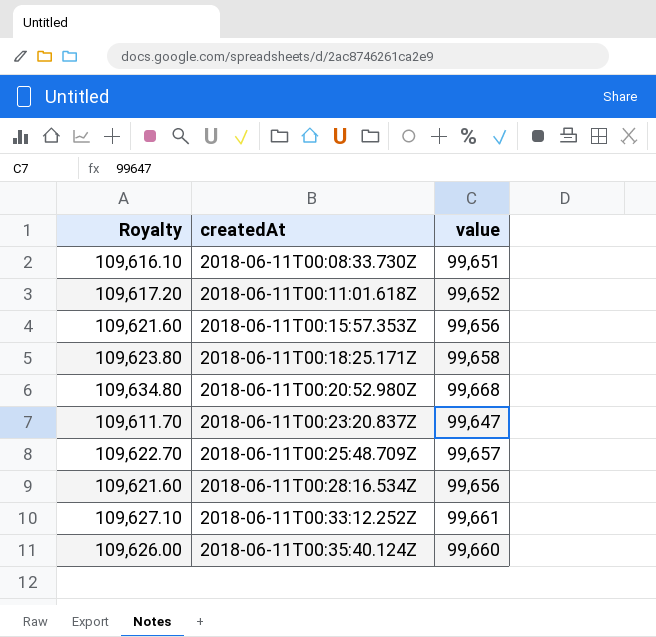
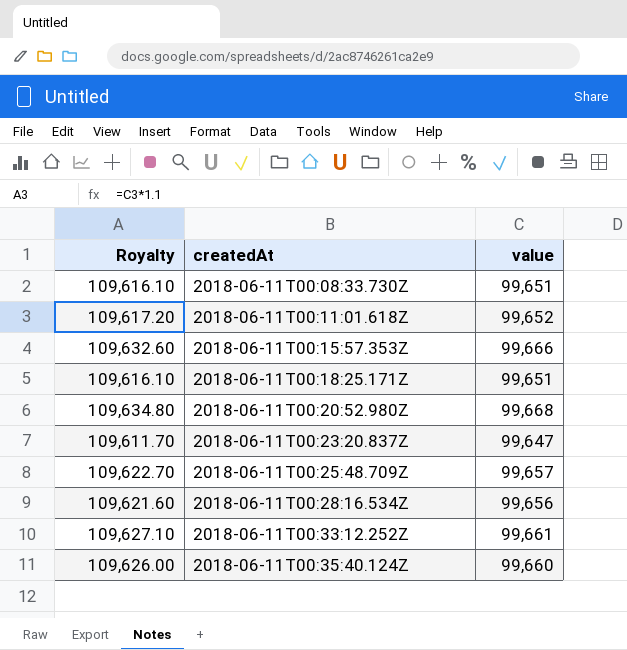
2018-06-11T00:15:57.353Z | Royalty: 109,621.60 -> 109,632.60
2018-06-11T00:15:57.353Z | value: 99,656 -> 99,666
2018-06-11T00:18:25.171Z | Royalty: 109,623.80 -> 109,616.10
2018-06-11T00:18:25.171Z | value: 99,658 -> 99,651

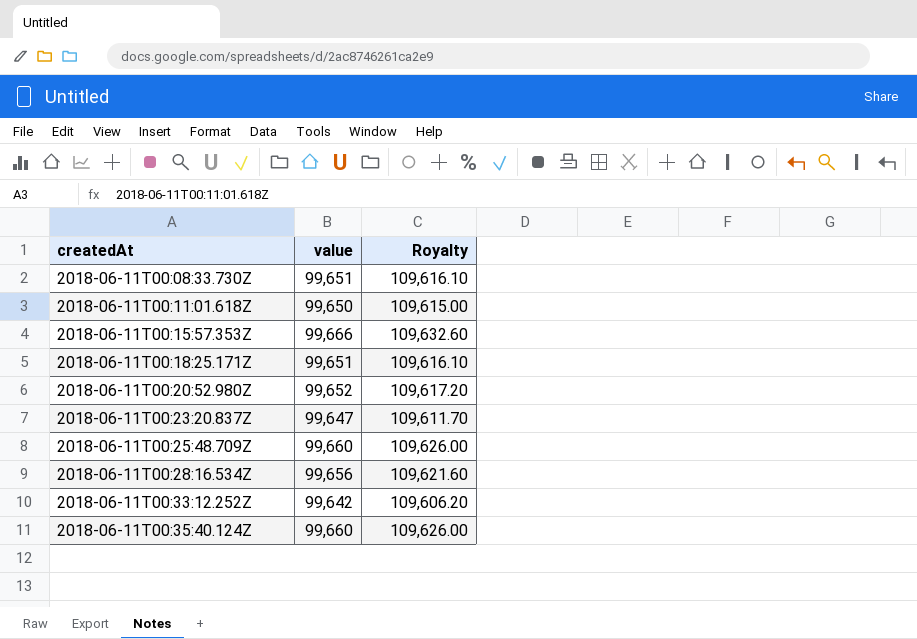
column Royalty | position: 1 -> 3
2018-06-11T00:11:01.618Z | value: 99,652 -> 99,650
2018-06-11T00:11:01.618Z | Royalty: 109,617.20 -> 109,615.00
2018-06-11T00:20:52.980Z | value: 99,668 -> 99,652
2018-06-11T00:20:52.980Z | Royalty: 109,634.80 -> 109,617.20
2018-06-11T00:25:48.709Z | value: 99,657 -> 99,660
2018-06-11T00:25:48.709Z | Royalty: 109,622.70 -> 109,626.00
2018-06-11T00:33:12.252Z | value: 99,661 -> 99,642
2018-06-11T00:33:12.252Z | Royalty: 109,627.10 -> 109,606.20

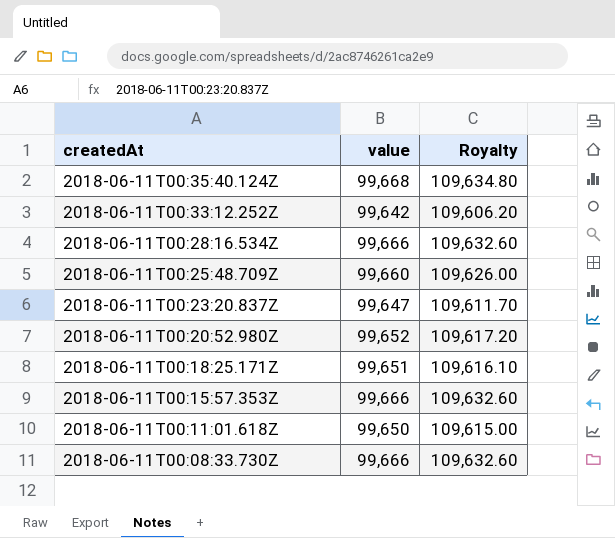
row order: createdAt ascending -> createdAt descending
2018-06-11T00:35:40.124Z | value: 99,660 -> 99,668
2018-06-11T00:35:40.124Z | Royalty: 109,626.00 -> 109,634.80
2018-06-11T00:28:16.534Z | value: 99,656 -> 99,666
2018-06-11T00:28:16.534Z | Royalty: 109,621.60 -> 109,632.60
2018-06-11T00:08:33.730Z | value: 99,651 -> 99,666
2018-06-11T00:08:33.730Z | Royalty: 109,616.10 -> 109,632.60

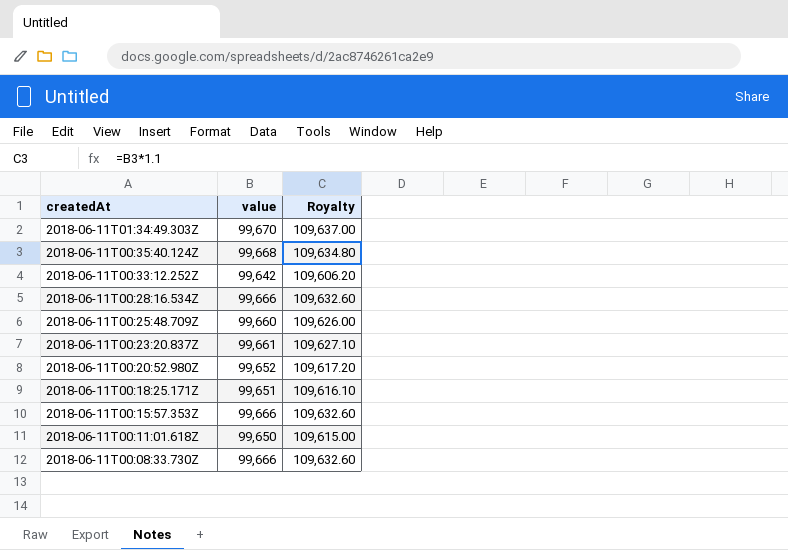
row 2018-06-11T01:34:49.303Z: none -> 99,670 | 109,637.00
2018-06-11T00:23:20.837Z | value: 99,647 -> 99,661
2018-06-11T00:23:20.837Z | Royalty: 109,611.70 -> 109,627.10

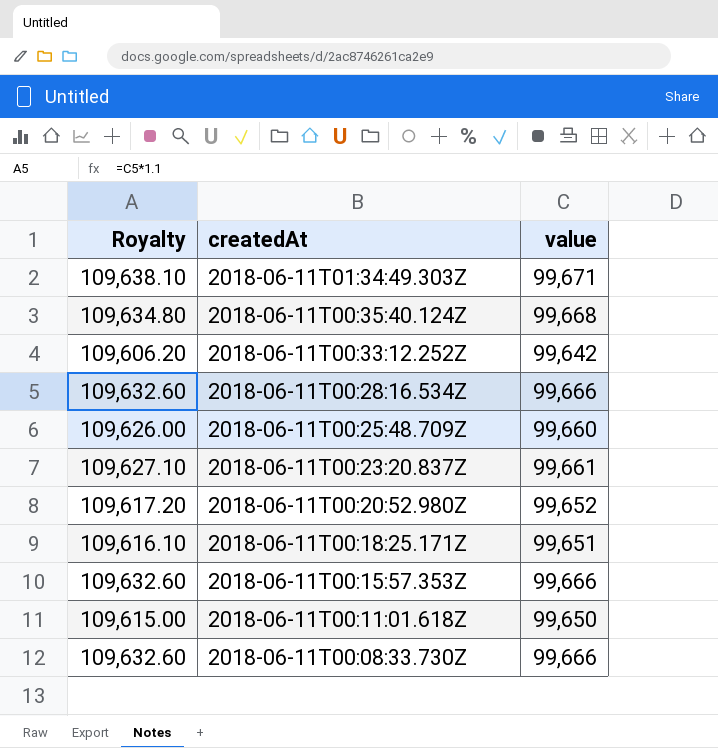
column Royalty | position: 3 -> 1
2018-06-11T01:34:49.303Z | Royalty: 109,637.00 -> 109,638.10
2018-06-11T01:34:49.303Z | value: 99,670 -> 99,671

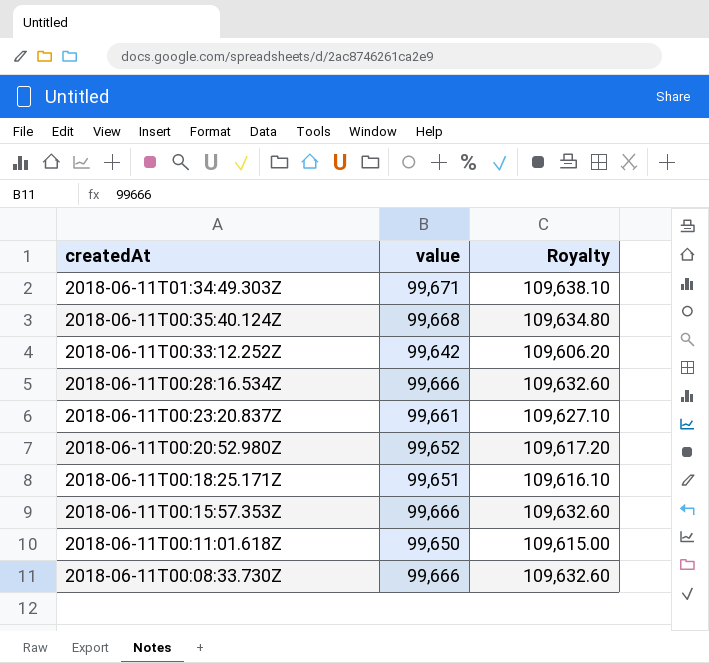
column Royalty | position: 1 -> 3
row 2018-06-11T00:25:48.709Z: 109,626.00 | 99,660 -> none

